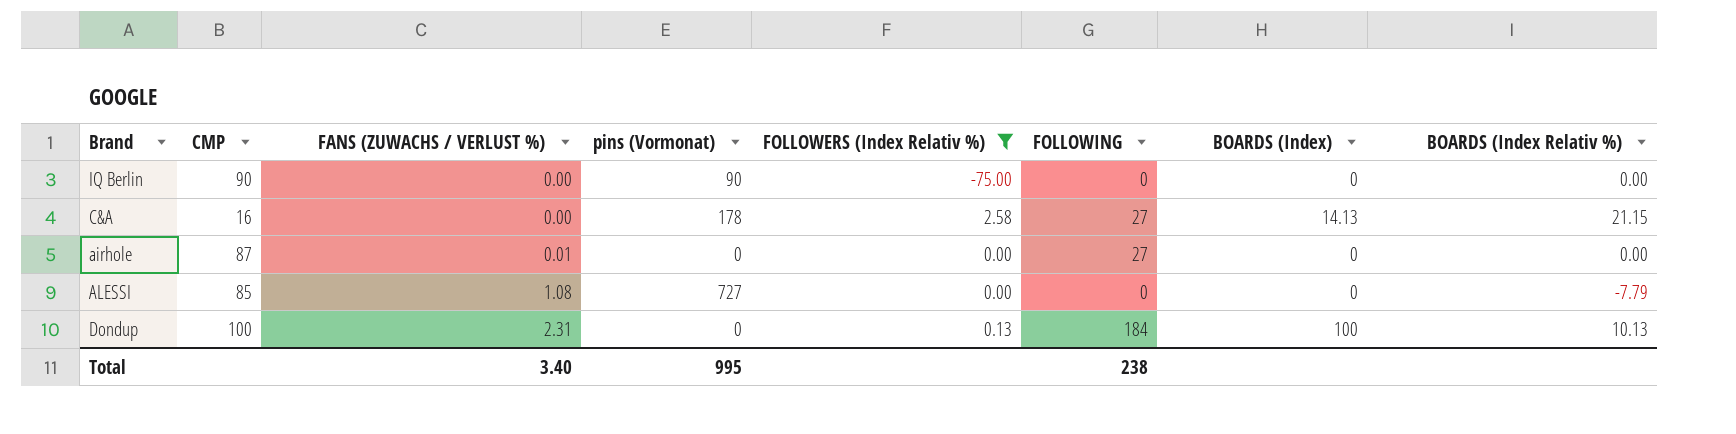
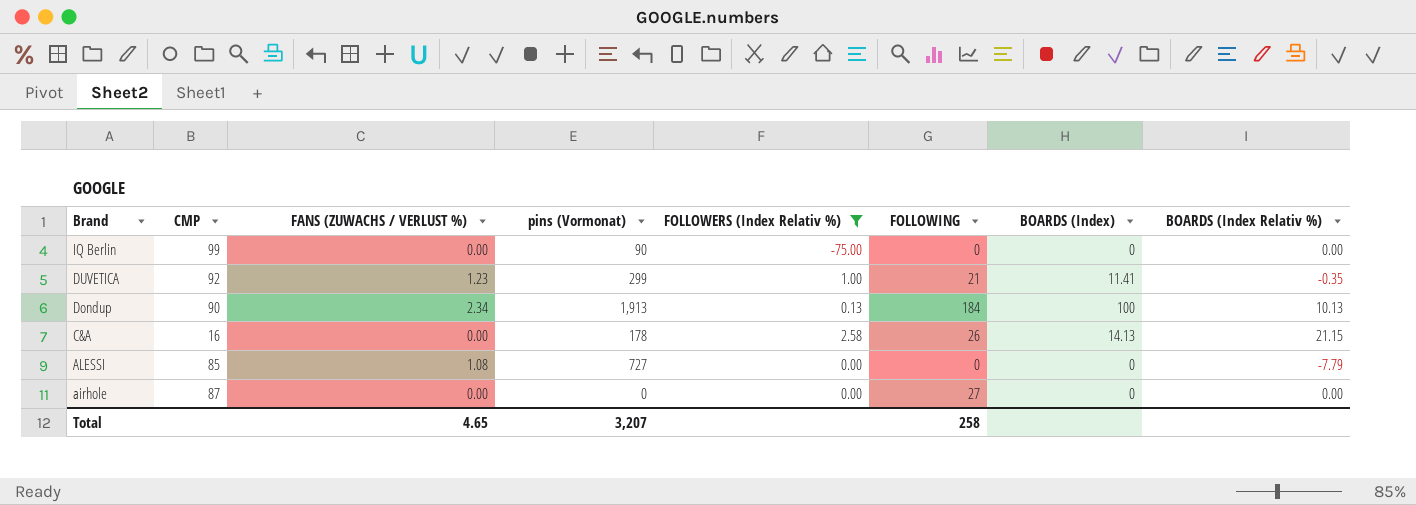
row order: FANS (ZUWACHS / VERLUST %) ascending -> Brand descending
IQ Berlin | CMP: 90 -> 99
row DUVETICA: none -> 92 | 1.23 | 299 | 1.00 | 21 | 11.41 | -0.35
Dondup | CMP: 100 -> 90
Dondup | FANS (ZUWACHS / VERLUST %): 2.31 -> 2.34
Dondup | pins (Vormonat): 0 -> 1,913
C&A | FOLLOWING: 27 -> 26
airhole | FANS (ZUWACHS / VERLUST %): 0.01 -> 0.00
Total | FANS (ZUWACHS / VERLUST %): 3.40 -> 4.65
Total | pins (Vormonat): 995 -> 3,207
Total | FOLLOWING: 238 -> 258

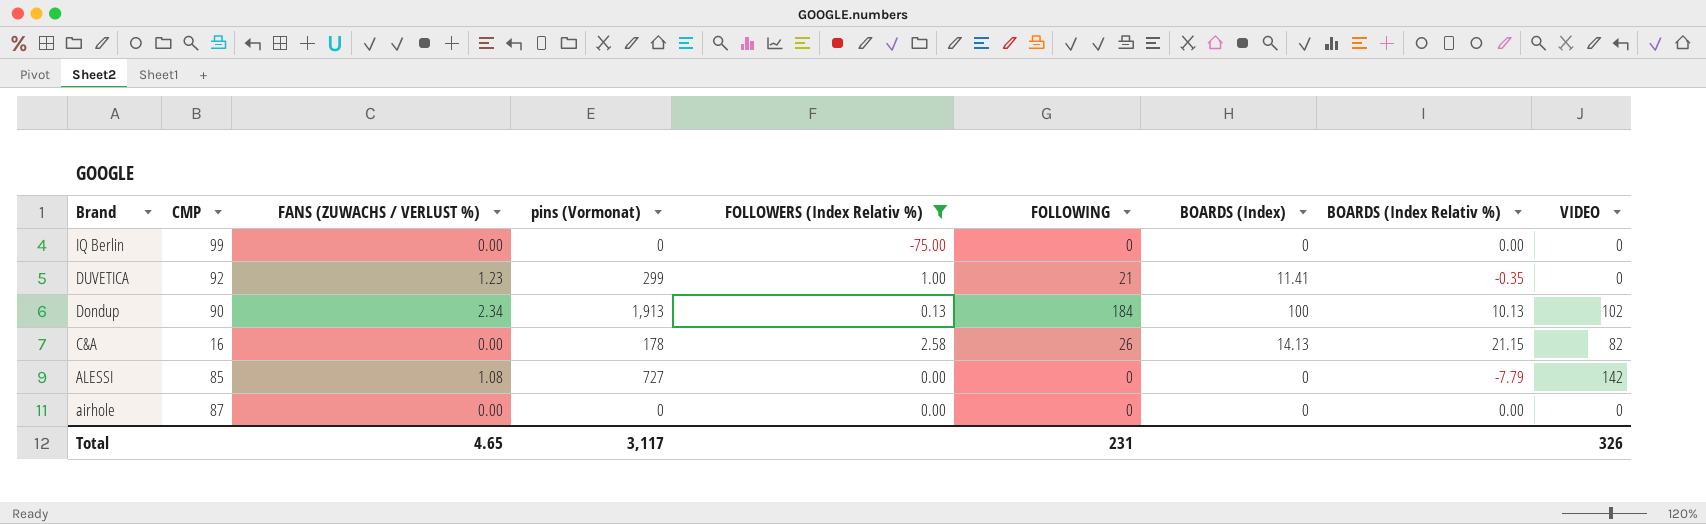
column VIDEO | position: none -> 9
IQ Berlin | pins (Vormonat): 90 -> 0
airhole | FOLLOWING: 27 -> 0
Total | pins (Vormonat): 3,207 -> 3,117
Total | FOLLOWING: 258 -> 231

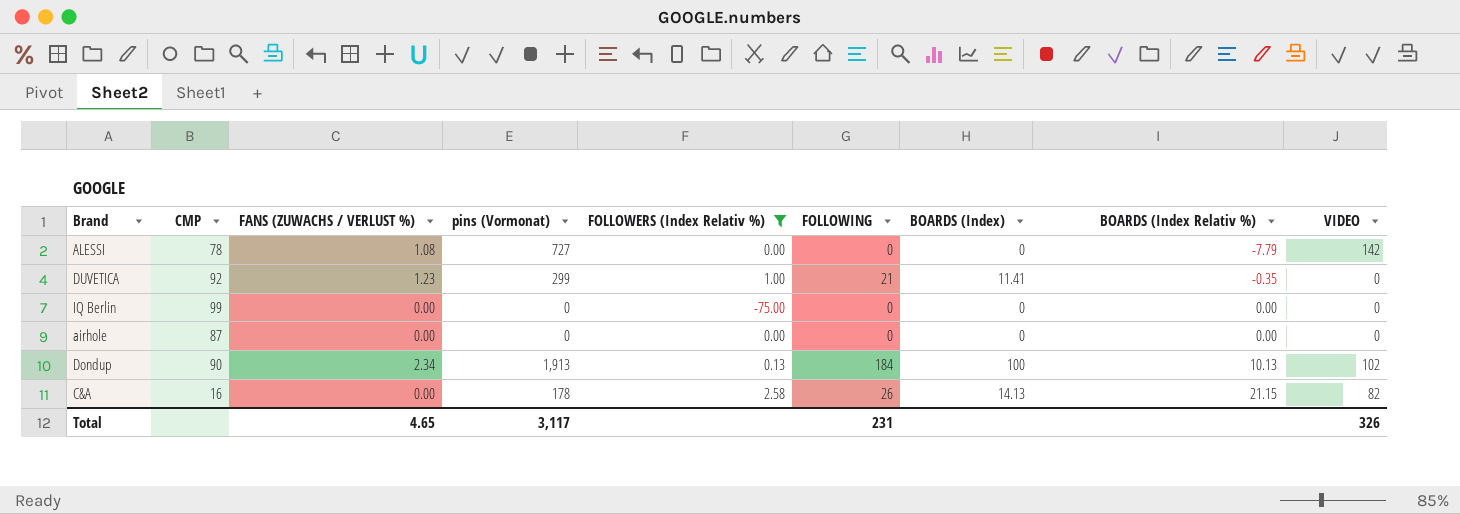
row order: Brand descending -> BOARDS (Index Relativ %) ascending
ALESSI | CMP: 85 -> 78

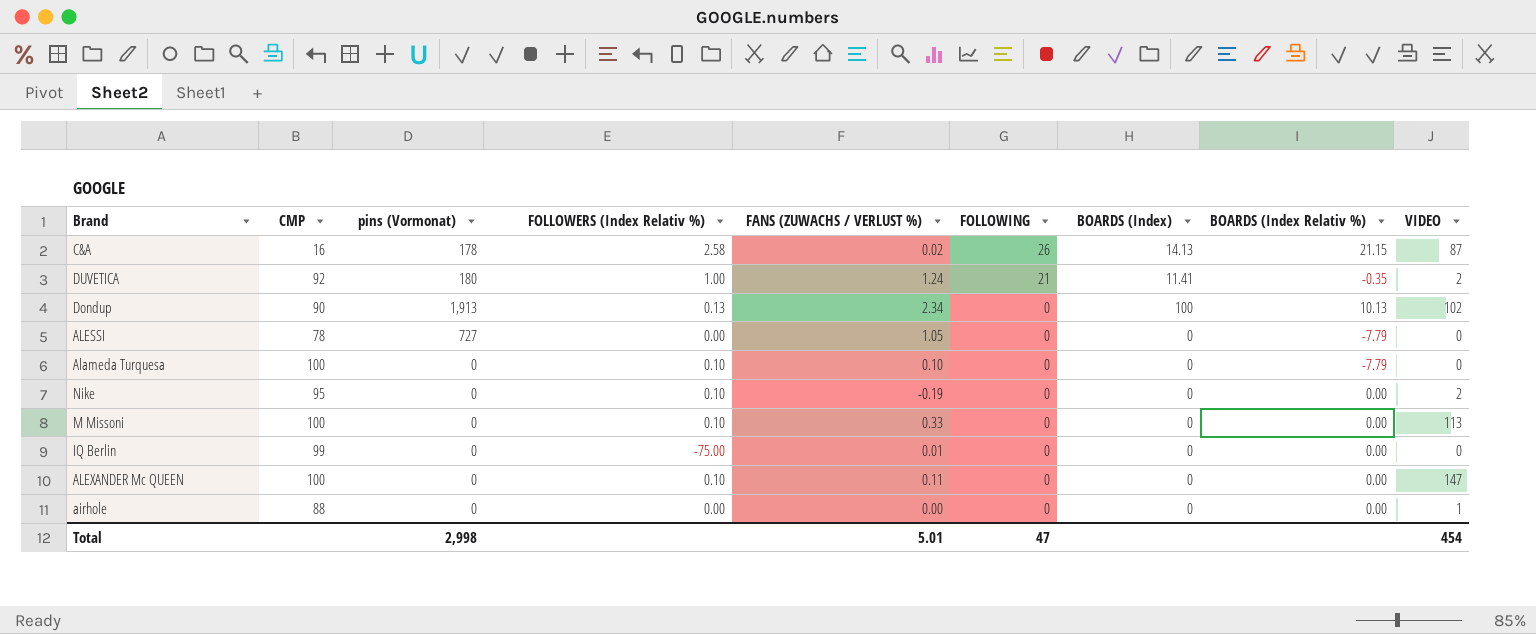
filter: FOLLOWERS (Index Relativ %) != 0.10 -> none
row order: BOARDS (Index Relativ %) ascending -> FOLLOWING descending
column FANS (ZUWACHS / VERLUST %) | position: 3 -> 5
C&A | FANS (ZUWACHS / VERLUST %): 0.00 -> 0.02
C&A | VIDEO: 82 -> 87
DUVETICA | pins (Vormonat): 299 -> 180
DUVETICA | FANS (ZUWACHS / VERLUST %): 1.23 -> 1.24
DUVETICA | VIDEO: 0 -> 2
Dondup | FOLLOWING: 184 -> 0
ALESSI | FANS (ZUWACHS / VERLUST %): 1.08 -> 1.05
ALESSI | VIDEO: 142 -> 0
IQ Berlin | FANS (ZUWACHS / VERLUST %): 0.00 -> 0.01
airhole | CMP: 87 -> 88
airhole | VIDEO: 0 -> 1
Total | pins (Vormonat): 3,117 -> 2,998
Total | FANS (ZUWACHS / VERLUST %): 4.65 -> 5.01
Total | FOLLOWING: 231 -> 47
Total | VIDEO: 326 -> 454

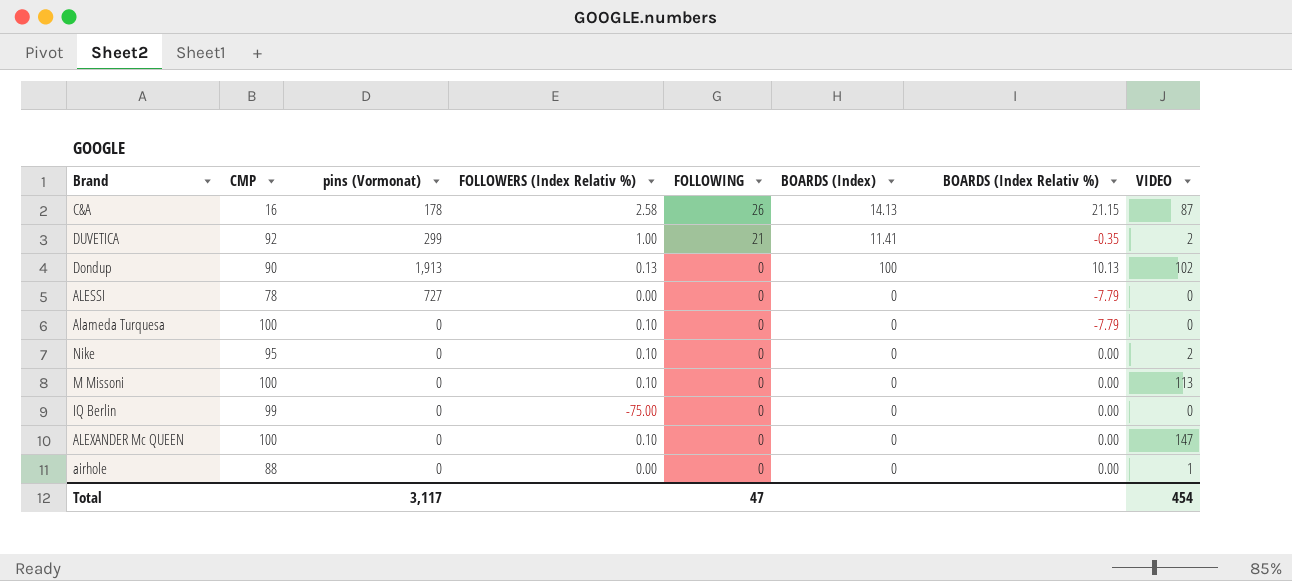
column FANS (ZUWACHS / VERLUST %) | position: 5 -> none
DUVETICA | pins (Vormonat): 180 -> 299
Total | pins (Vormonat): 2,998 -> 3,117

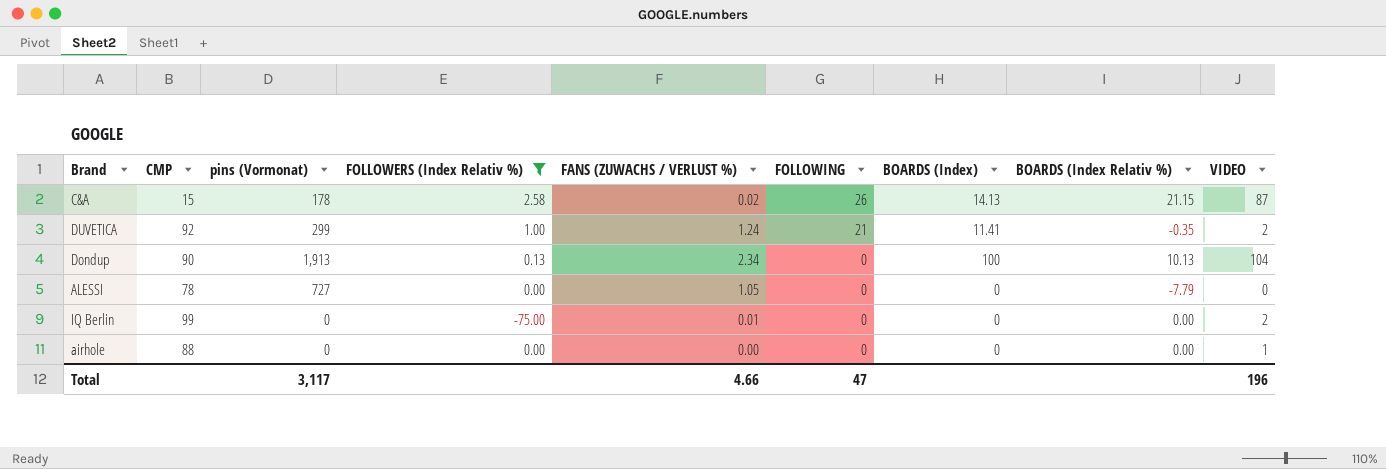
filter: none -> FOLLOWERS (Index Relativ %) != 0.10
column FANS (ZUWACHS / VERLUST %) | position: none -> 5
C&A | CMP: 16 -> 15
Dondup | VIDEO: 102 -> 104
IQ Berlin | VIDEO: 0 -> 2
Total | VIDEO: 454 -> 196

